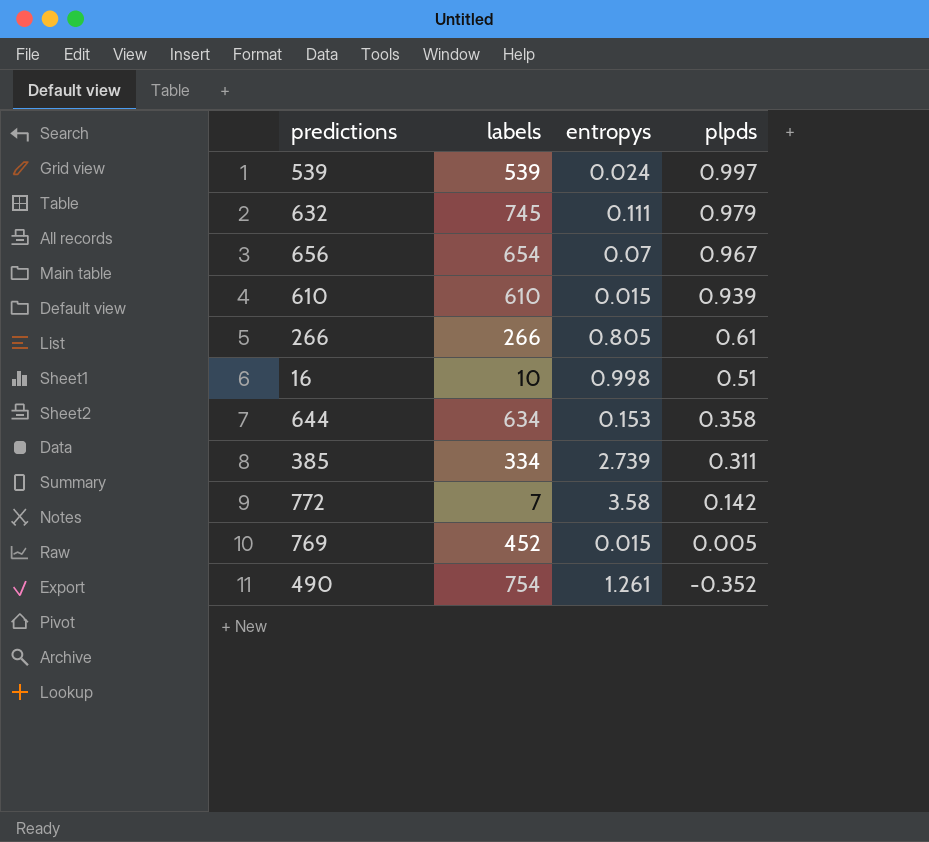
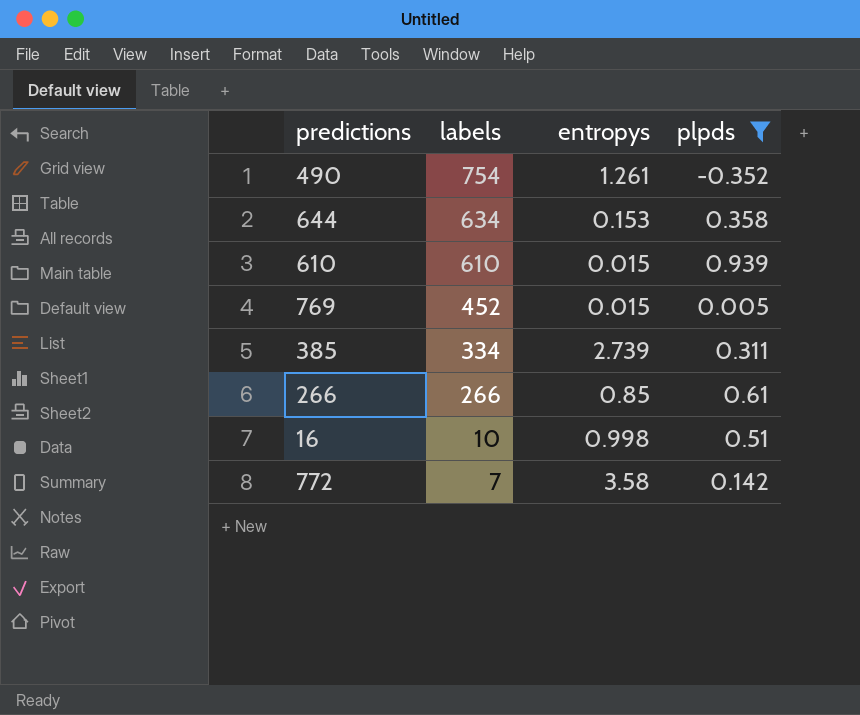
filter: none -> plpds <= 0.939
row order: plpds descending -> labels descending
266 | entropys: 0.805 -> 0.85

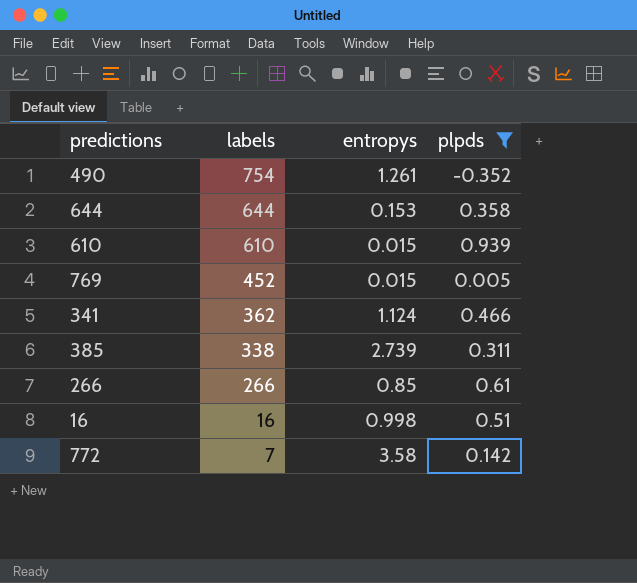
644 | labels: 634 -> 644
row 341: none -> 362 | 1.124 | 0.466
385 | labels: 334 -> 338
16 | labels: 10 -> 16

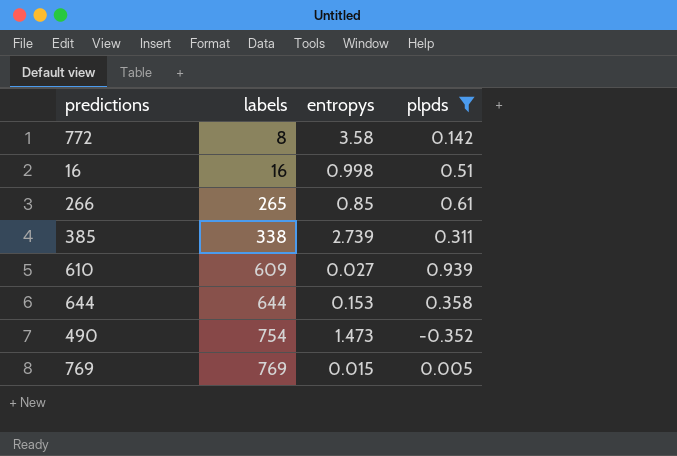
row order: labels descending -> labels ascending
row 341: 362 | 1.124 | 0.466 -> none
772 | labels: 7 -> 8
266 | labels: 266 -> 265
610 | labels: 610 -> 609
610 | entropys: 0.015 -> 0.027
490 | entropys: 1.261 -> 1.473
769 | labels: 452 -> 769

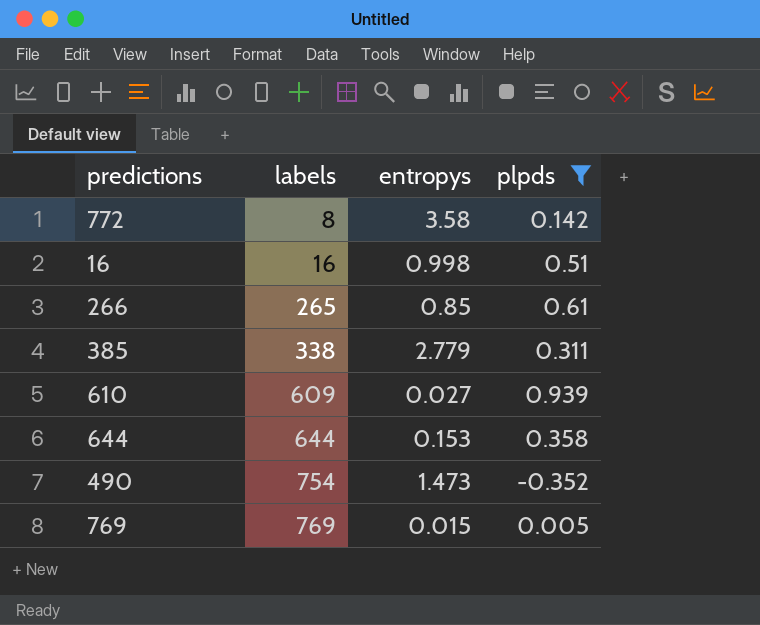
385 | entropys: 2.739 -> 2.779

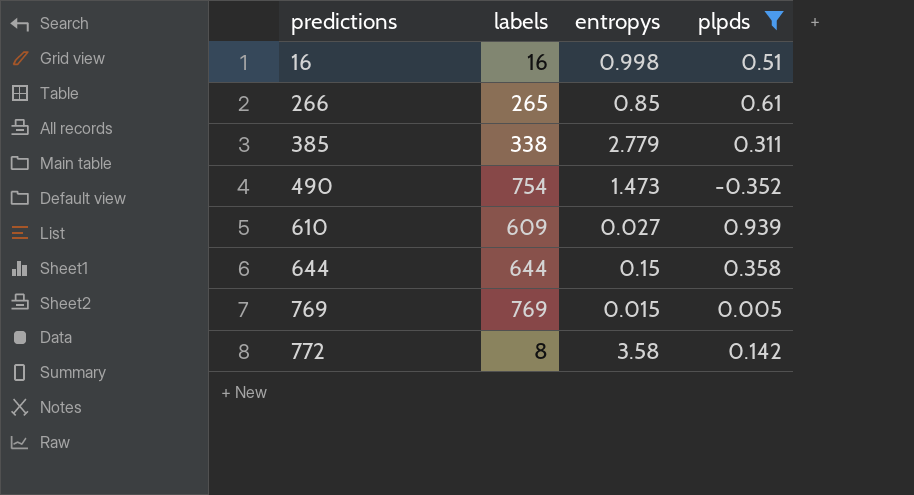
row order: labels ascending -> predictions ascending
644 | entropys: 0.153 -> 0.15

